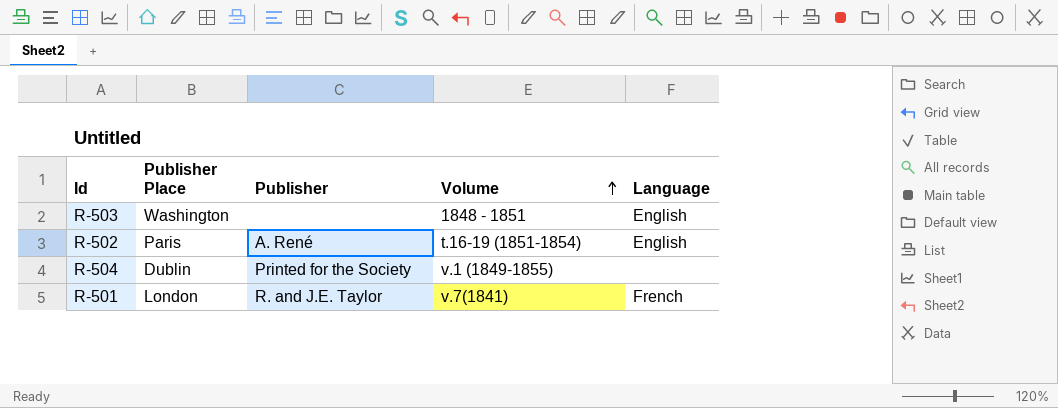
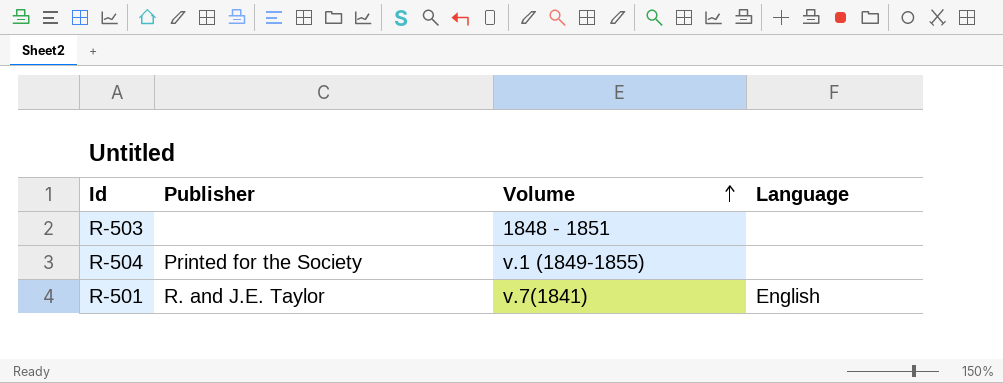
column Publisher Place | position: 2 -> none
row R-502: Paris | A. René | t.16-19 (1851-1854) | English -> none
R-503 | Language: English -> none
R-501 | Language: French -> English

